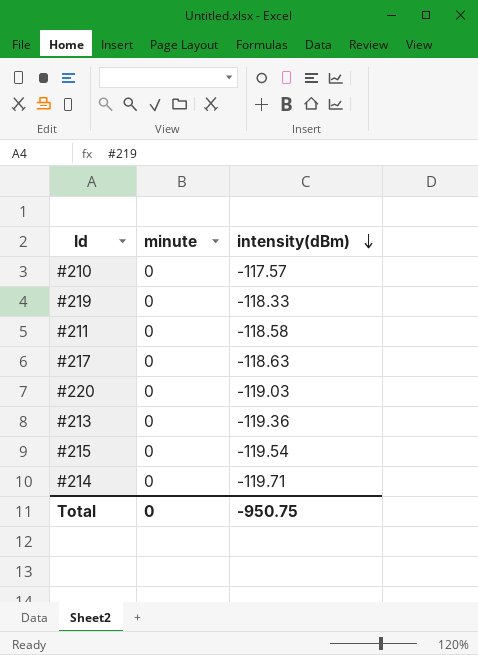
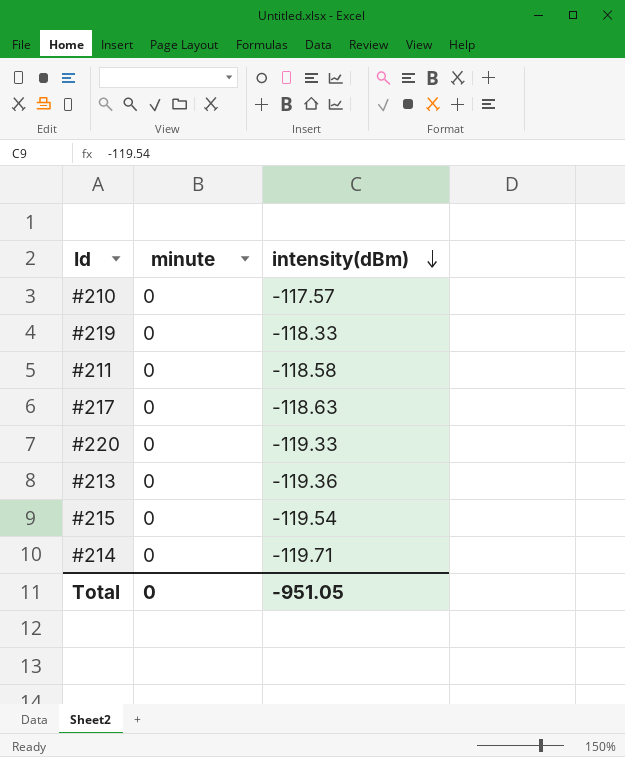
#220 | intensity(dBm): -119.03 -> -119.33
Total | intensity(dBm): -950.75 -> -951.05

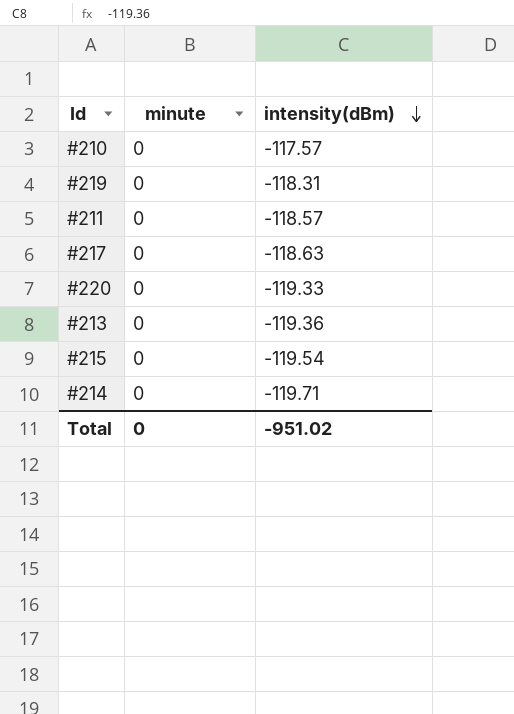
#219 | intensity(dBm): -118.33 -> -118.31
#211 | intensity(dBm): -118.58 -> -118.57
Total | intensity(dBm): -951.05 -> -951.02

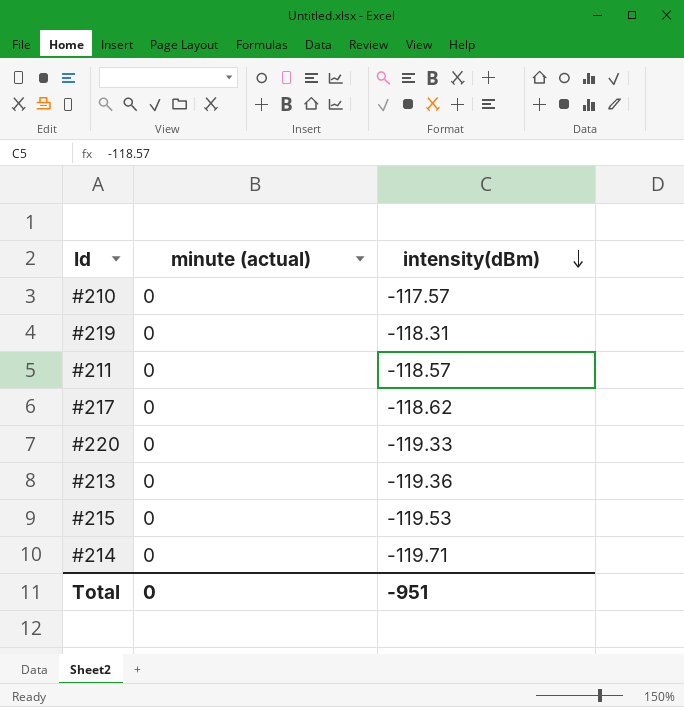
column name: minute -> minute (actual)
#217 | intensity(dBm): -118.63 -> -118.62
#215 | intensity(dBm): -119.54 -> -119.53
Total | intensity(dBm): -951.02 -> -951

